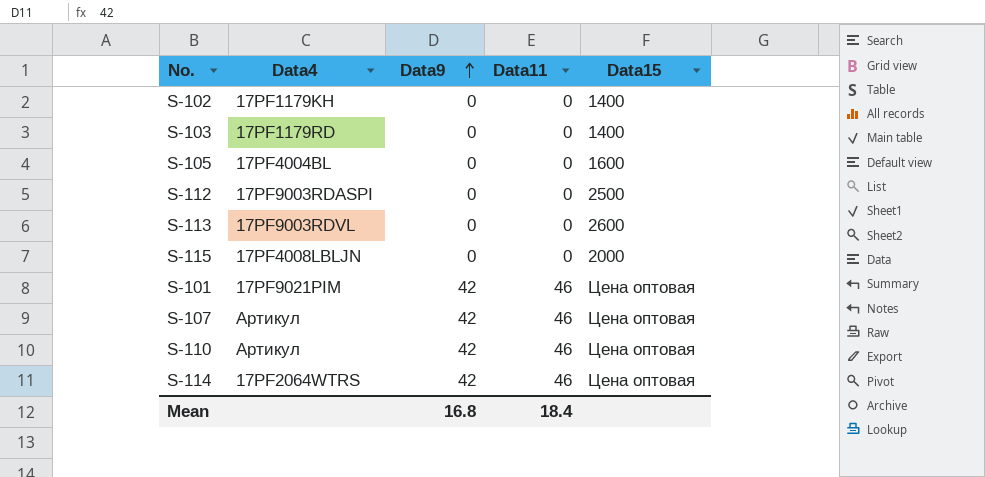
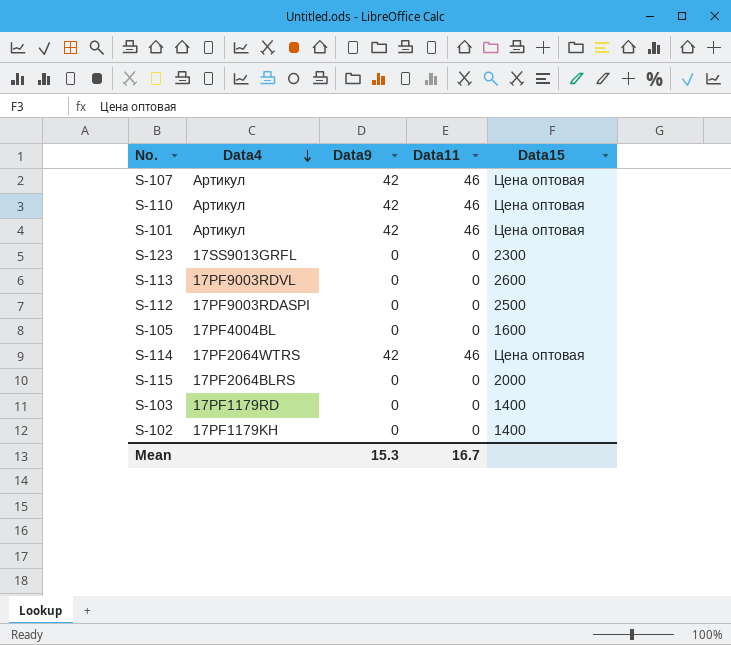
row order: Data9 ascending -> Data4 descending
S-101 | Data4: 17PF9021PIM -> Артикул
row S-123: none -> 17SS9013GRFL | 0 | 0 | 2300
S-115 | Data4: 17PF4008LBLJN -> 17PF2064BLRS
Mean | Data9: 16.8 -> 15.3
Mean | Data11: 18.4 -> 16.7

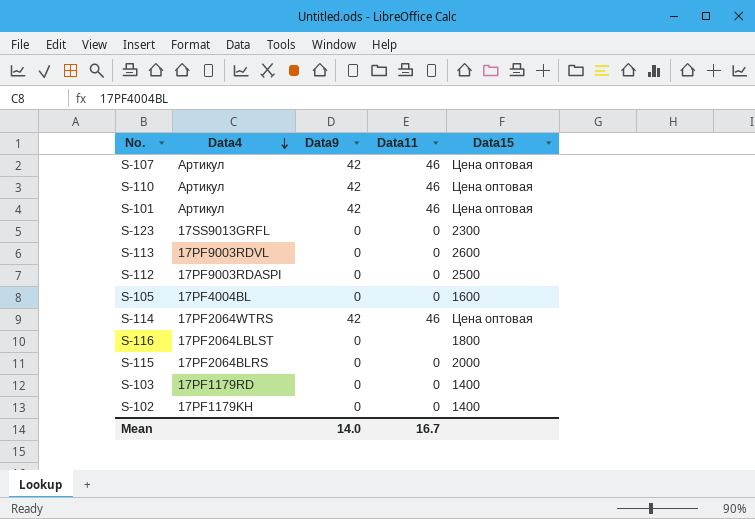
row S-116: none -> 17PF2064LBLST | 0 | none | 1800
Mean | Data9: 15.3 -> 14.0

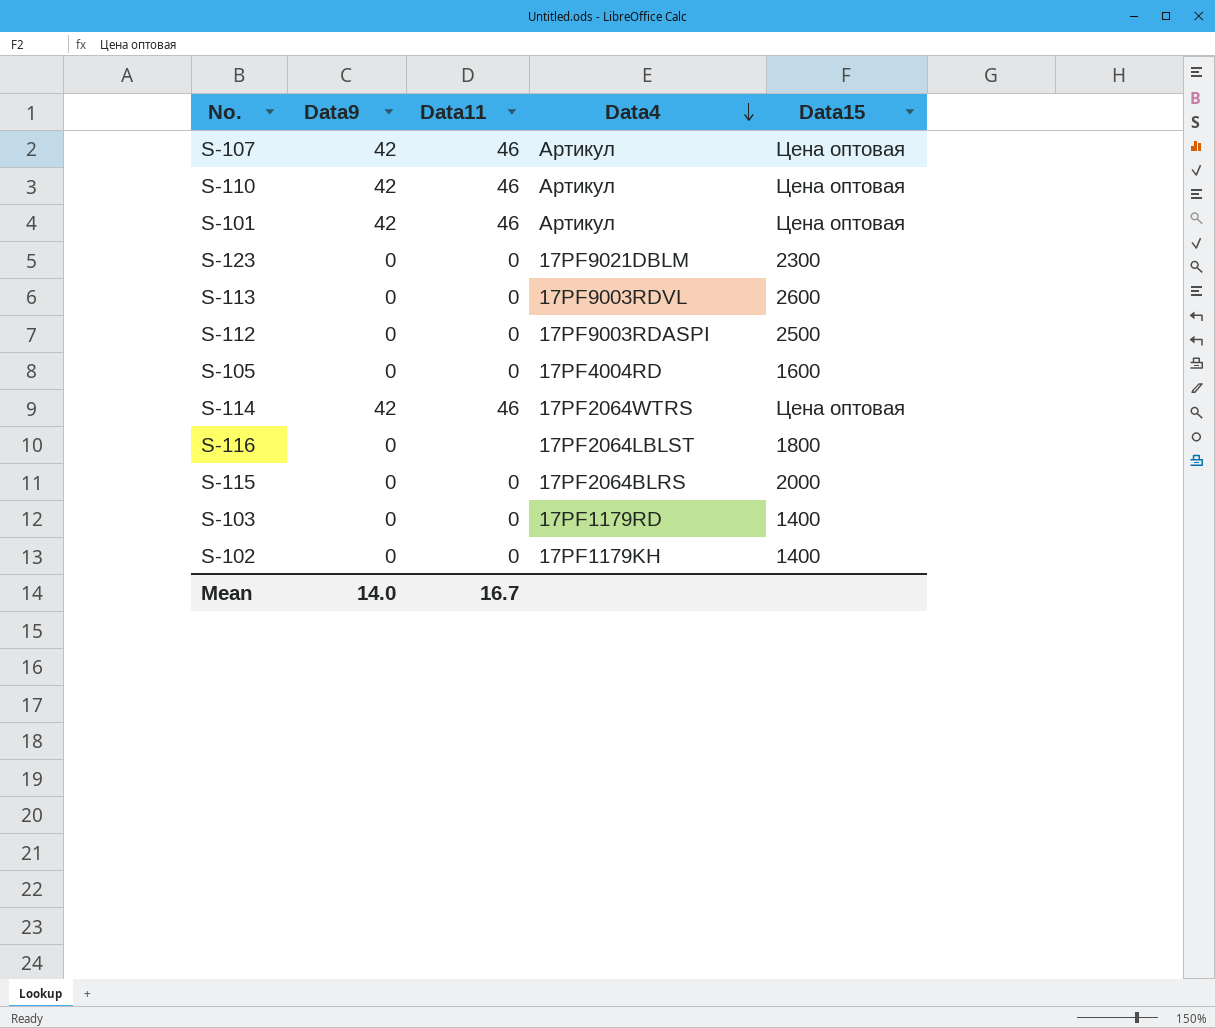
column Data4 | position: 2 -> 4
S-123 | Data4: 17SS9013GRFL -> 17PF9021DBLM
S-105 | Data4: 17PF4004BL -> 17PF4004RD

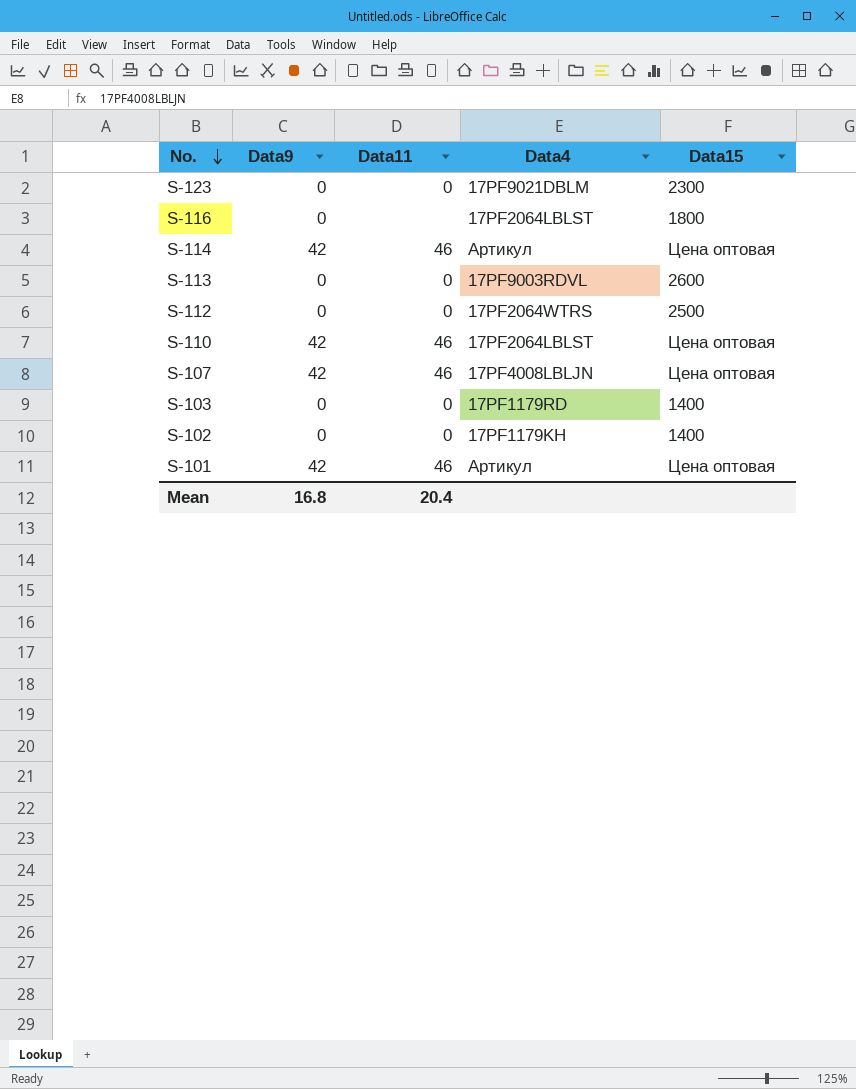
row order: Data4 descending -> No. descending
row S-105: 0 | 0 | 17PF4004RD | 1600 -> none
row S-115: 0 | 0 | 17PF2064BLRS | 2000 -> none
S-114 | Data4: 17PF2064WTRS -> Артикул
S-112 | Data4: 17PF9003RDASPI -> 17PF2064WTRS
S-110 | Data4: Артикул -> 17PF2064LBLST
S-107 | Data4: Артикул -> 17PF4008LBLJN
Mean | Data9: 14.0 -> 16.8
Mean | Data11: 16.7 -> 20.4

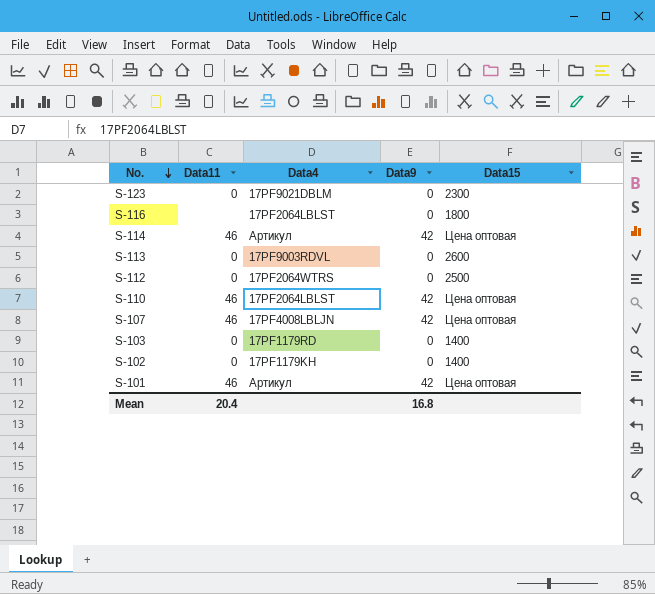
column Data9 | position: 2 -> 4

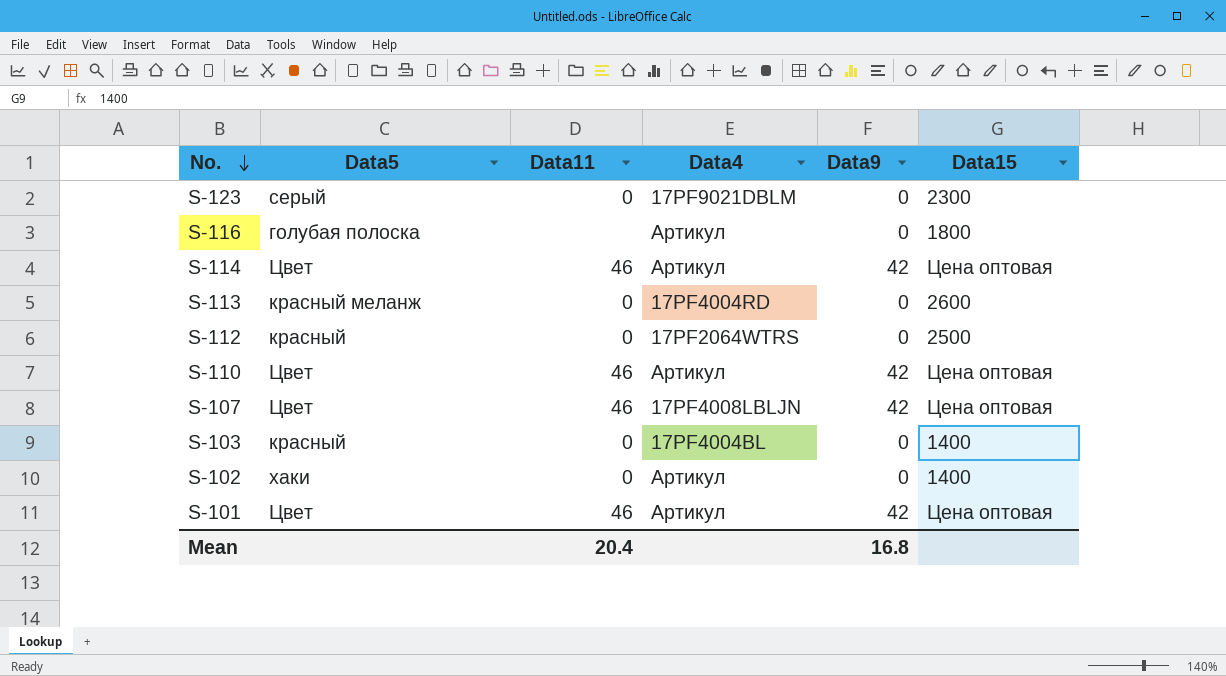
column Data5 | position: none -> 2
S-116 | Data4: 17PF2064LBLST -> Артикул
S-113 | Data4: 17PF9003RDVL -> 17PF4004RD
S-110 | Data4: 17PF2064LBLST -> Артикул
S-103 | Data4: 17PF1179RD -> 17PF4004BL
S-102 | Data4: 17PF1179KH -> Артикул

